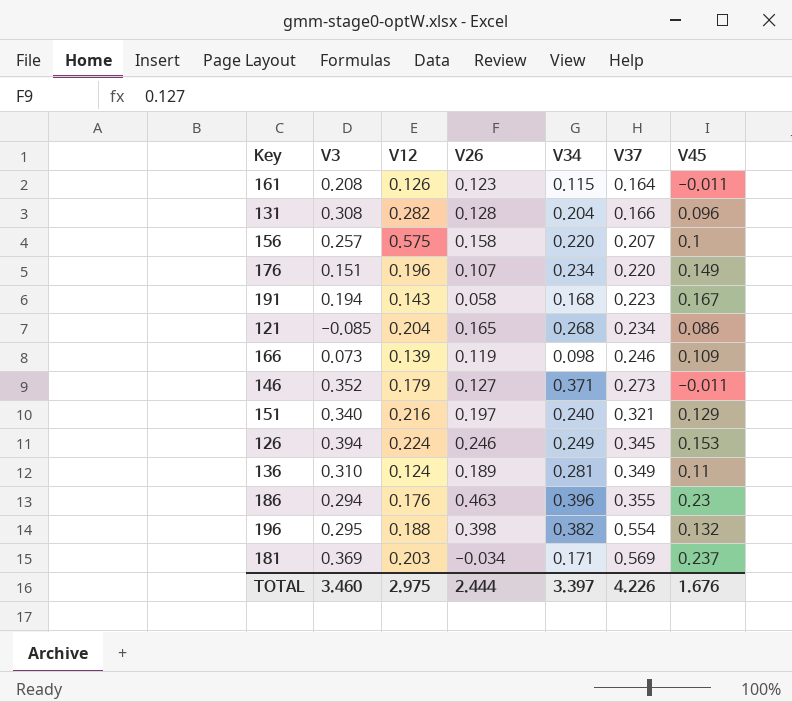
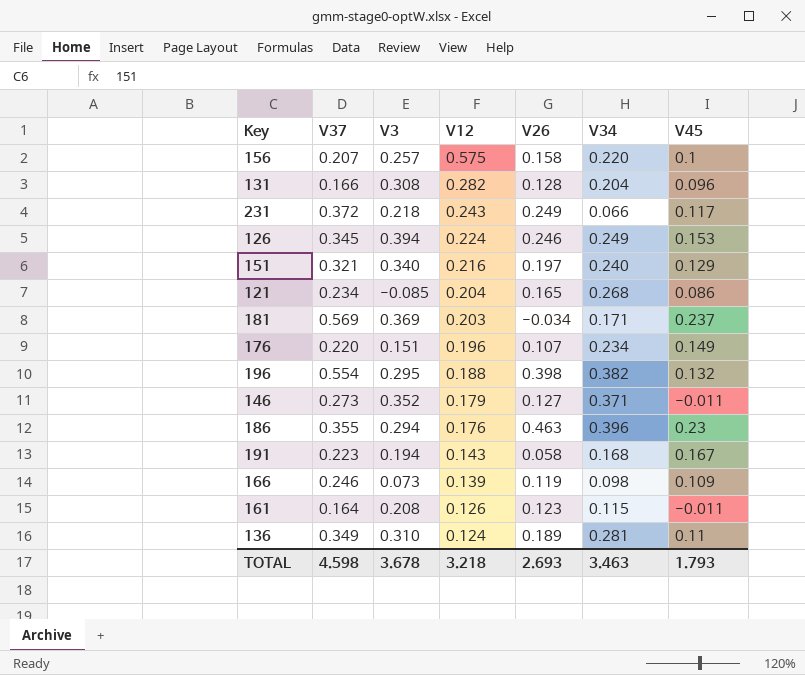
row order: V37 ascending -> V12 descending
column V37 | position: 6 -> 2
row 231: none -> 0.372 | 0.218 | 0.243 | 0.249 | 0.066 | 0.117
TOTAL | V37: 4.226 -> 4.598
TOTAL | V3: 3.460 -> 3.678
TOTAL | V12: 2.975 -> 3.218
TOTAL | V26: 2.444 -> 2.693
TOTAL | V34: 3.397 -> 3.463
TOTAL | V45: 1.676 -> 1.793

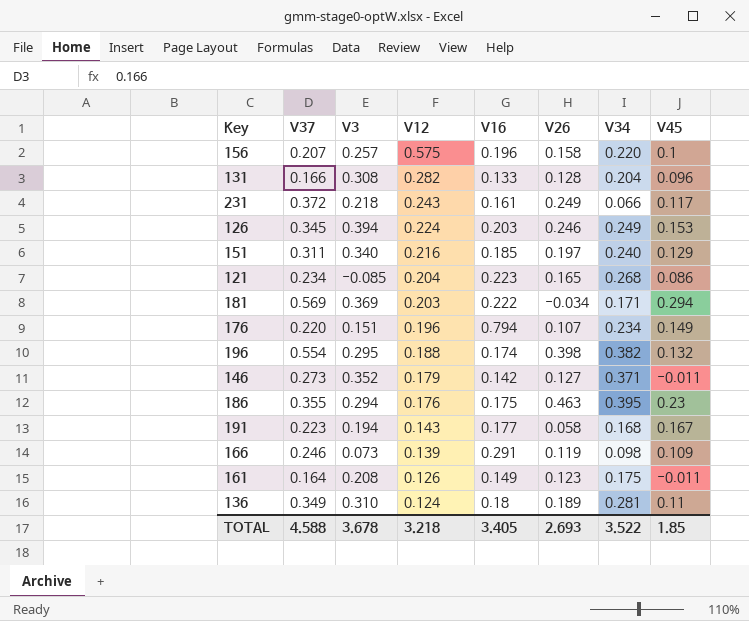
column V16 | position: none -> 5
151 | V37: 0.321 -> 0.311
181 | V45: 0.237 -> 0.294
186 | V34: 0.396 -> 0.395
161 | V34: 0.115 -> 0.175
TOTAL | V37: 4.598 -> 4.588
TOTAL | V34: 3.463 -> 3.522
TOTAL | V45: 1.793 -> 1.85

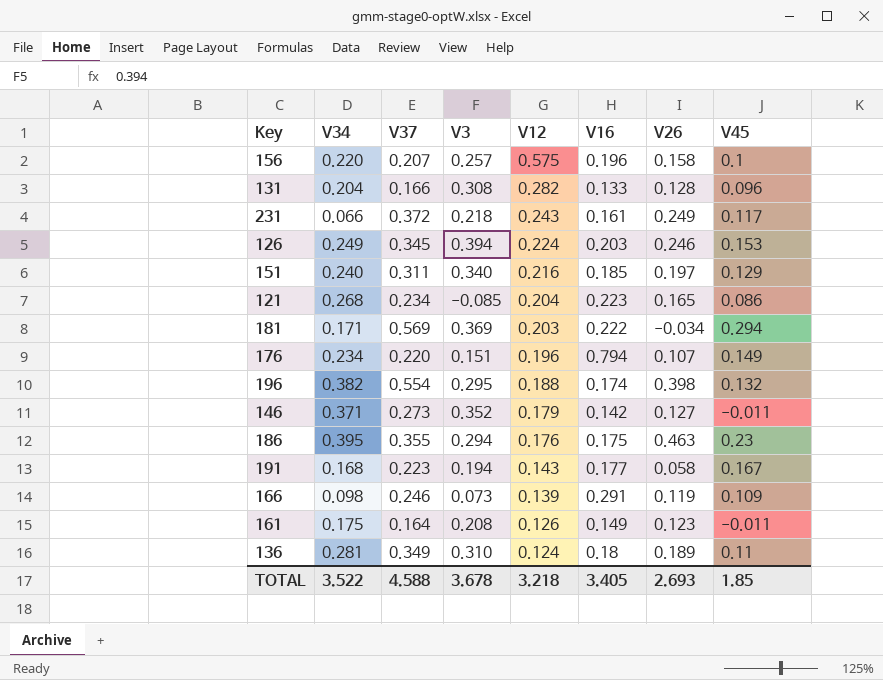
column V34 | position: 7 -> 2

